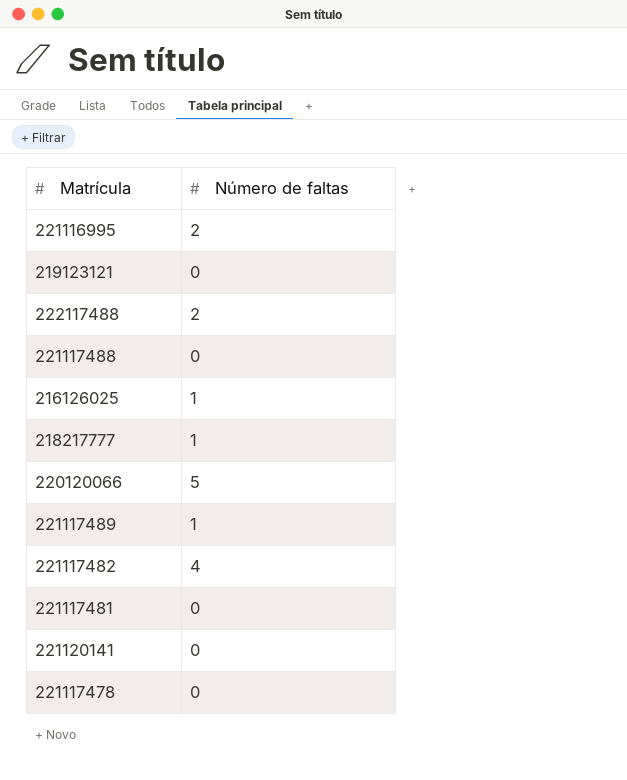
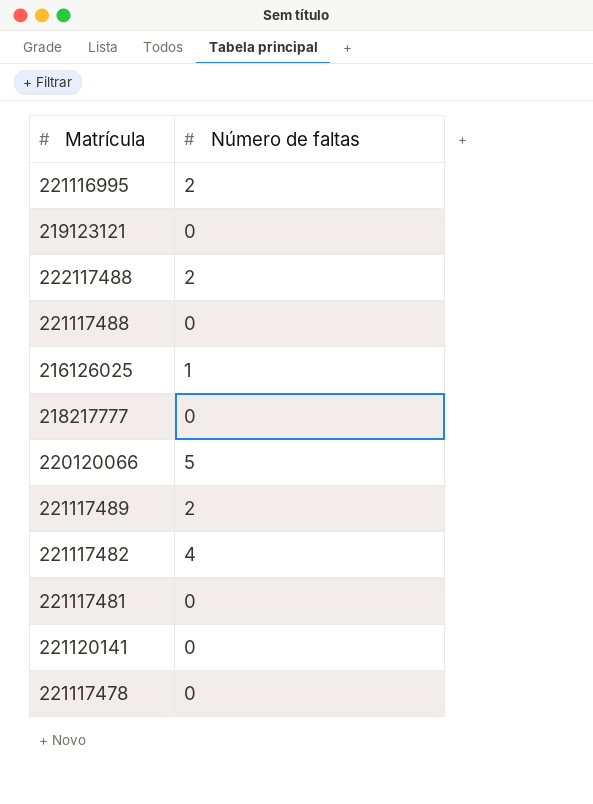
218217777 | Número de faltas: 1 -> 0
221117489 | Número de faltas: 1 -> 2

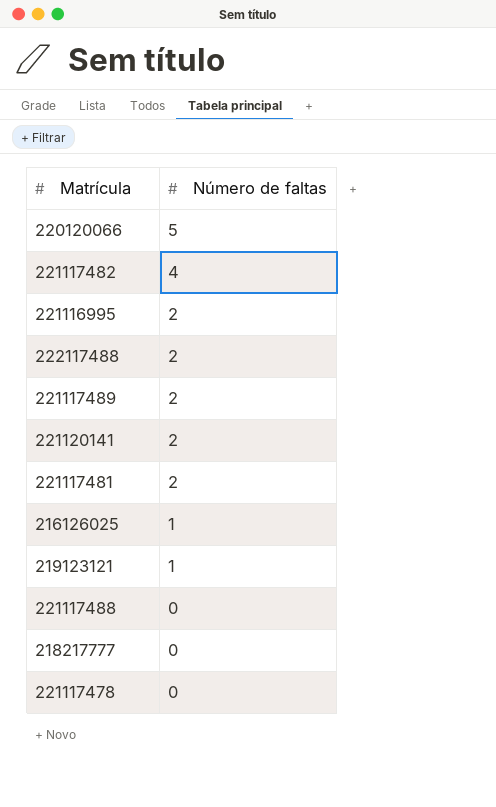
row order: none -> Número de faltas descending
221120141 | Número de faltas: 0 -> 2
221117481 | Número de faltas: 0 -> 2
219123121 | Número de faltas: 0 -> 1

